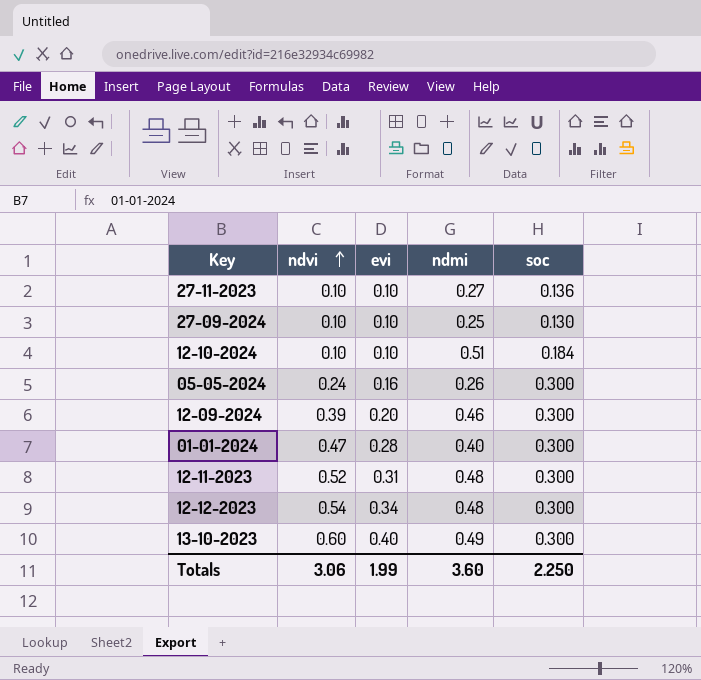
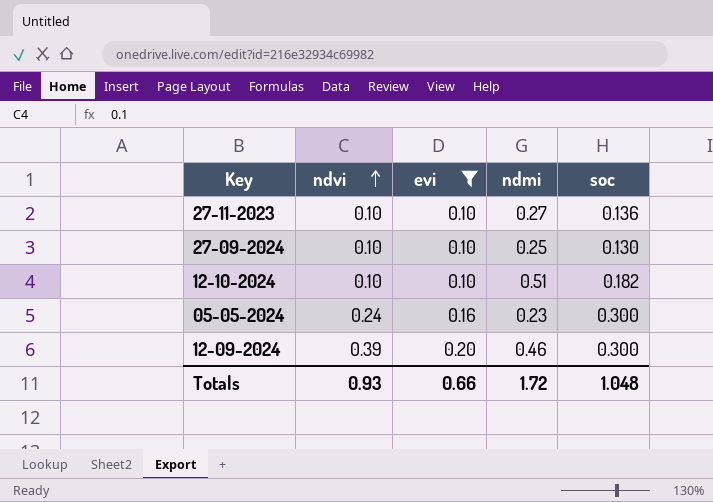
filter: none -> evi <= 0.20
12-10-2024 | soc: 0.184 -> 0.182
05-05-2024 | ndmi: 0.26 -> 0.23
Totals | ndvi: 3.06 -> 0.93
Totals | evi: 1.99 -> 0.66
Totals | ndmi: 3.60 -> 1.72
Totals | soc: 2.250 -> 1.048

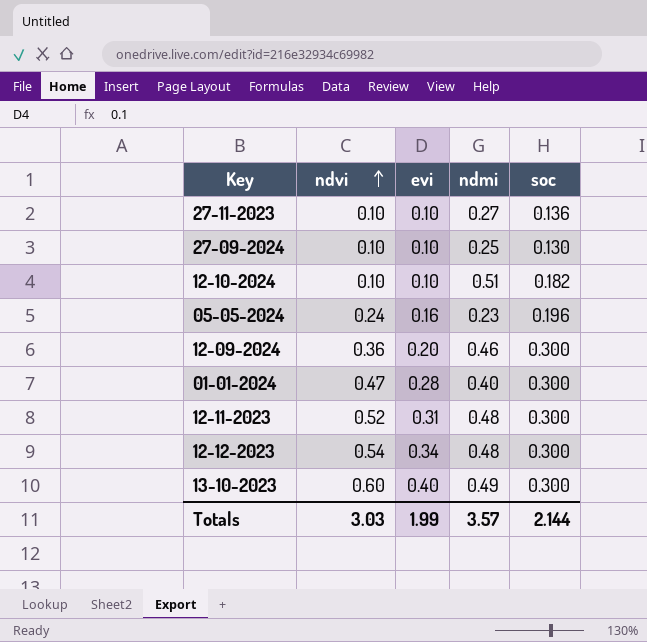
filter: evi <= 0.20 -> none
05-05-2024 | soc: 0.300 -> 0.196
12-09-2024 | ndvi: 0.39 -> 0.36
Totals | ndvi: 0.93 -> 3.03
Totals | evi: 0.66 -> 1.99
Totals | ndmi: 1.72 -> 3.57
Totals | soc: 1.048 -> 2.144

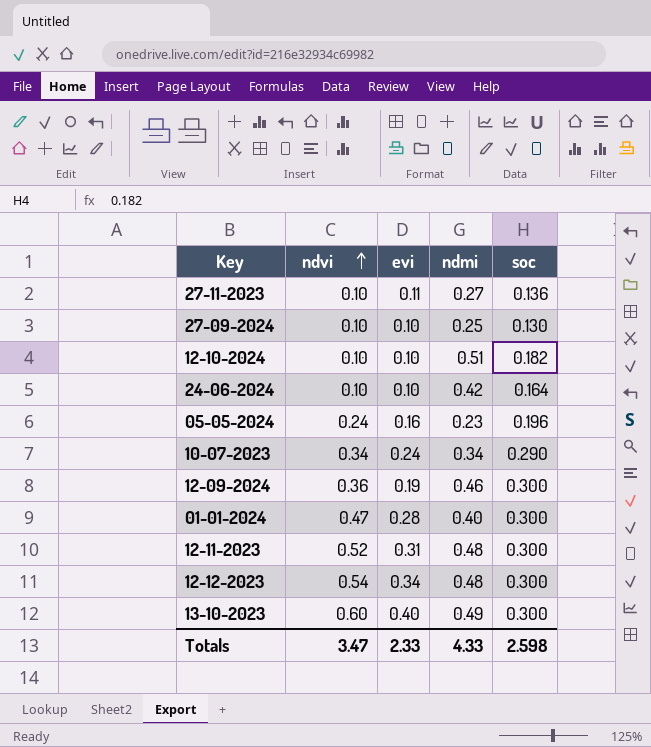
27-11-2023 | evi: 0.10 -> 0.11
row 24-06-2024: none -> 0.10 | 0.10 | 0.42 | 0.164
row 10-07-2023: none -> 0.34 | 0.24 | 0.34 | 0.290
12-09-2024 | evi: 0.20 -> 0.19
Totals | ndvi: 3.03 -> 3.47
Totals | evi: 1.99 -> 2.33
Totals | ndmi: 3.57 -> 4.33
Totals | soc: 2.144 -> 2.598

